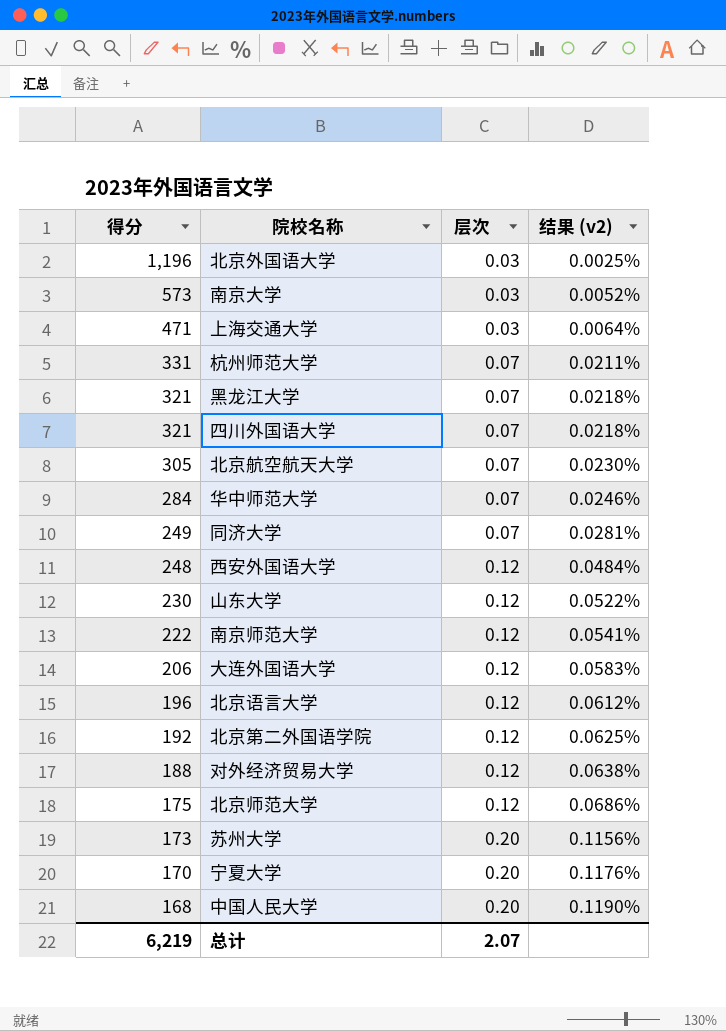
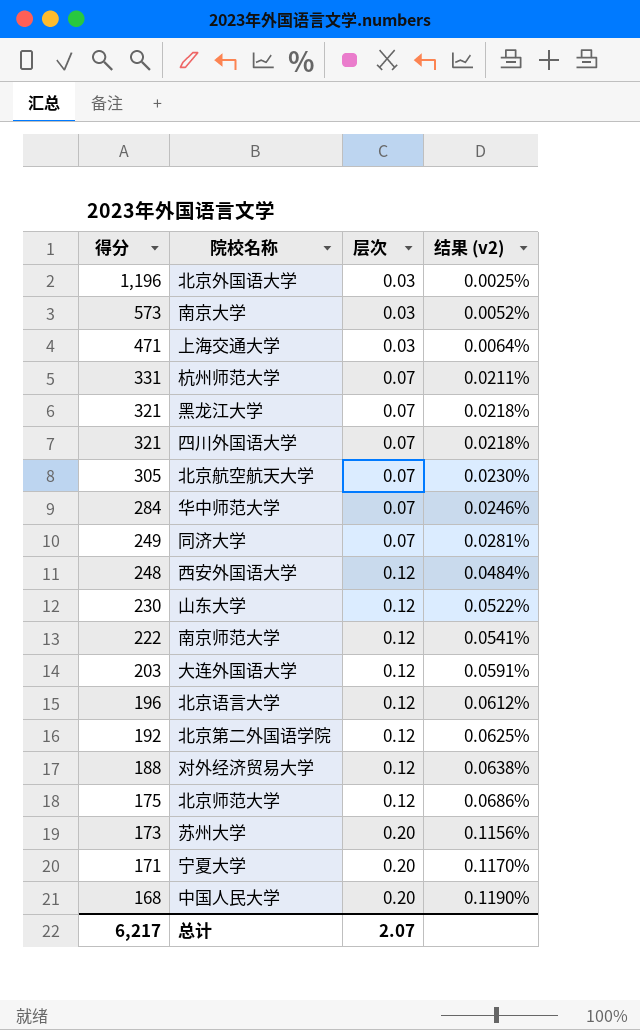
大连外国语大学 | 得分: 206 -> 203
大连外国语大学 | 结果 (v2): 0.0583% -> 0.0591%
宁夏大学 | 得分: 170 -> 171
宁夏大学 | 结果 (v2): 0.1176% -> 0.1170%
总计 | 得分: 6,219 -> 6,217

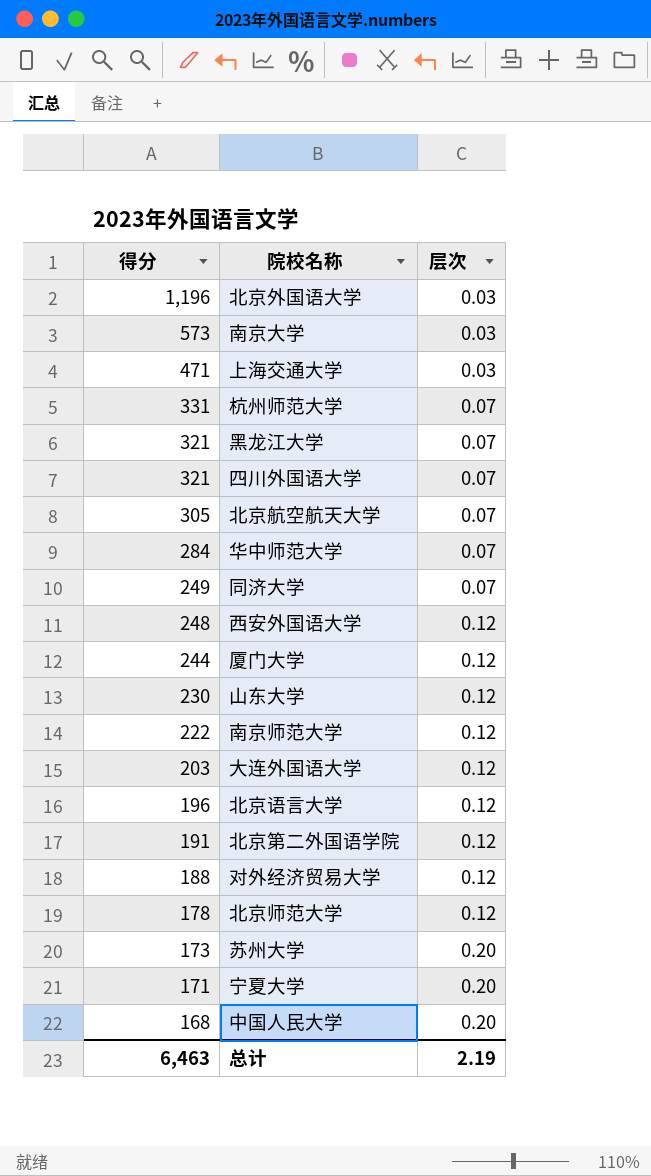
column 结果 (v2) | formula: [层次] / [得分] -> none
row 厦门大学: none -> 244 | 0.12
北京第二外国语学院 | 得分: 192 -> 191
北京师范大学 | 得分: 175 -> 178
总计 | 得分: 6,217 -> 6,463
总计 | 层次: 2.07 -> 2.19

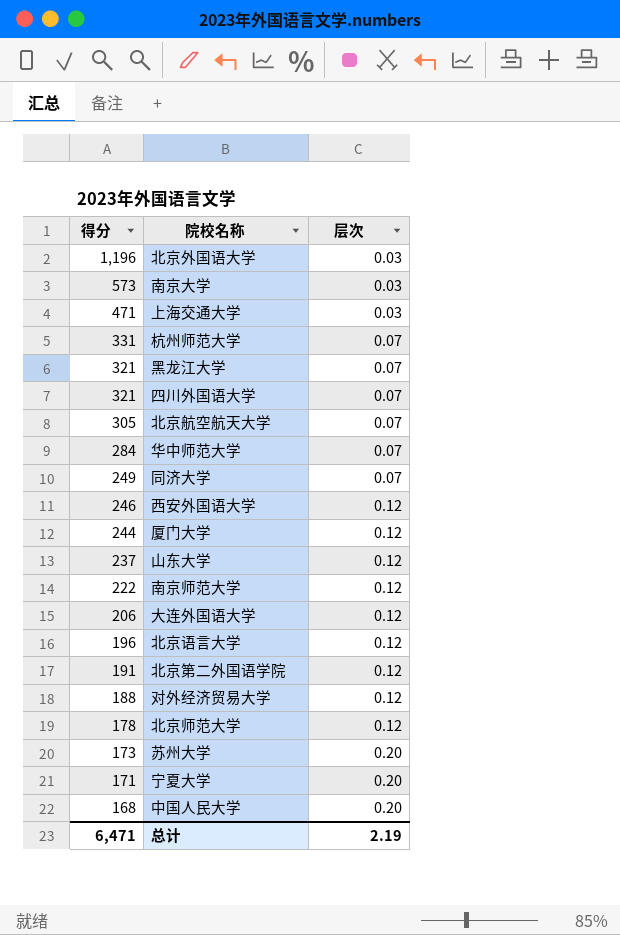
西安外国语大学 | 得分: 248 -> 246
山东大学 | 得分: 230 -> 237
大连外国语大学 | 得分: 203 -> 206
总计 | 得分: 6,463 -> 6,471

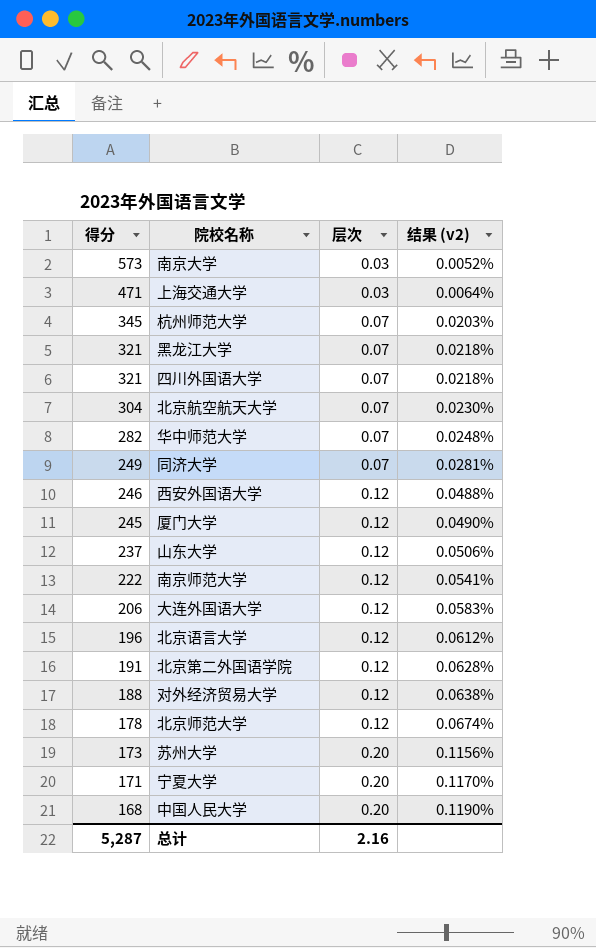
column 结果 (v2) | formula: none -> [层次] / [得分]
row 北京外国语大学: 1,196 | 0.03 -> none
杭州师范大学 | 得分: 331 -> 345
北京航空航天大学 | 得分: 305 -> 304
华中师范大学 | 得分: 284 -> 282
厦门大学 | 得分: 244 -> 245
总计 | 得分: 6,471 -> 5,287
总计 | 层次: 2.19 -> 2.16

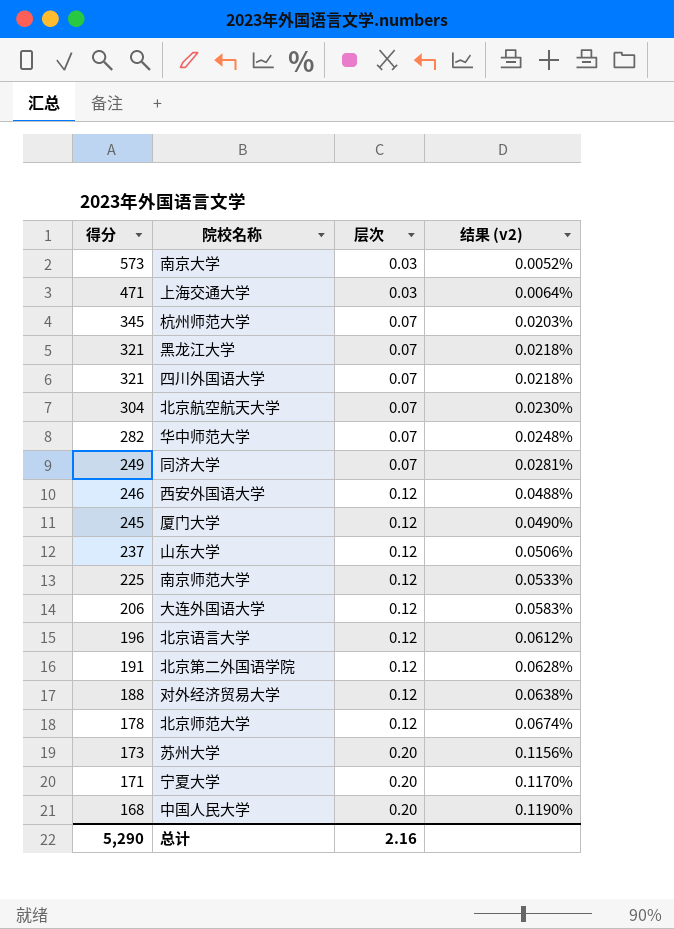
南京师范大学 | 得分: 222 -> 225
南京师范大学 | 结果 (v2): 0.0541% -> 0.0533%
总计 | 得分: 5,287 -> 5,290

